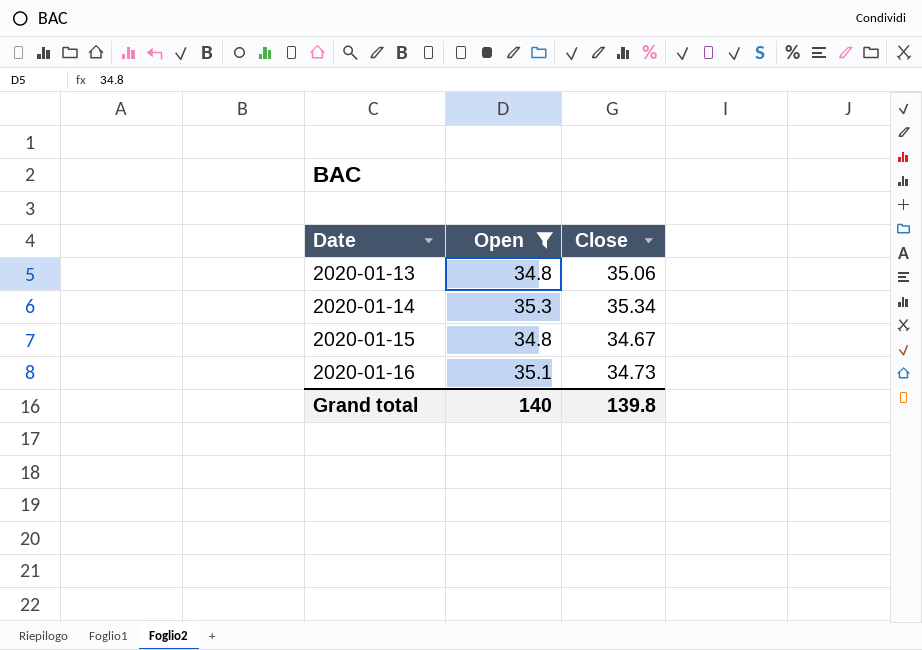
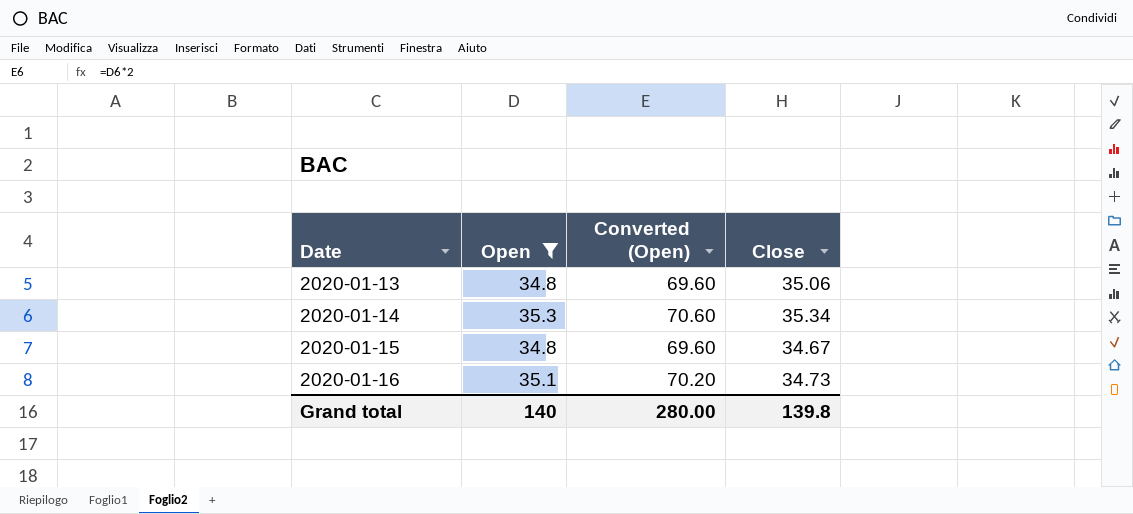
column Converted (Open) | formula: none -> [Open] * 2

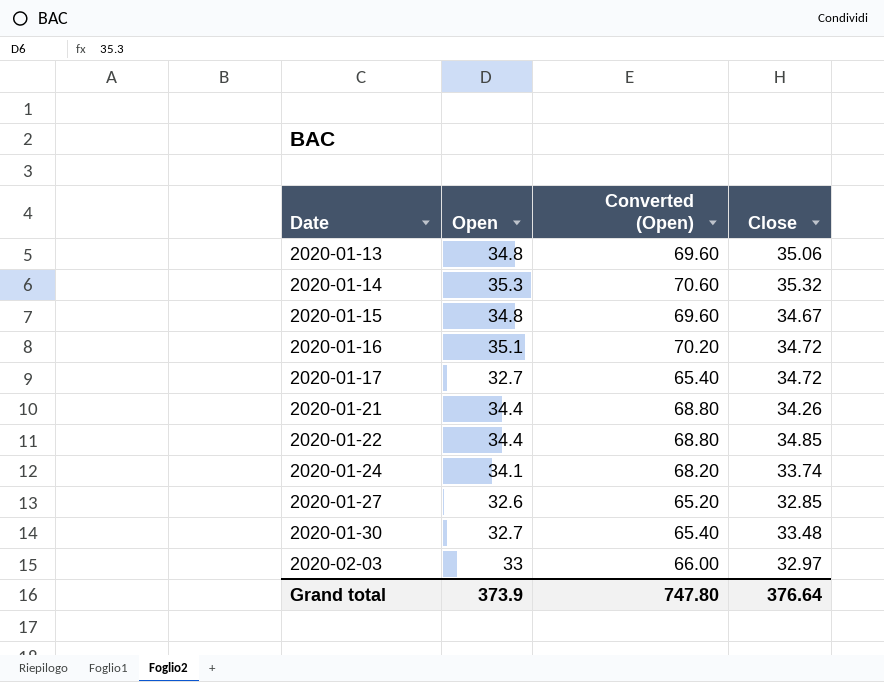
filter: Open >= 34.8 -> none
2020-01-14 | Close: 35.34 -> 35.32
2020-01-16 | Close: 34.73 -> 34.72
Grand total | Open: 140 -> 373.9
Grand total | Converted (Open): 280.00 -> 747.80
Grand total | Close: 139.8 -> 376.64

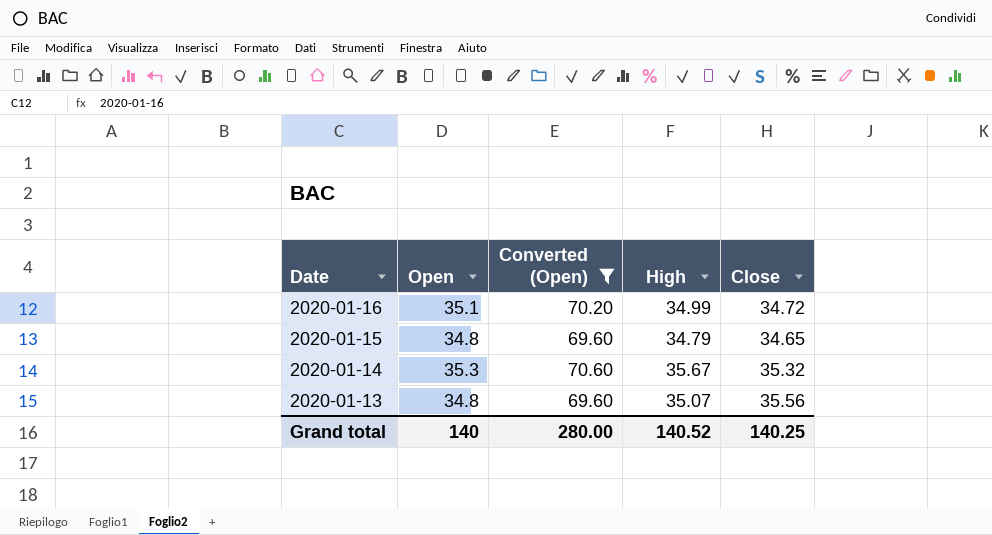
filter: none -> Converted (Open) >= 69.60
row order: Date ascending -> Date descending
column High | position: none -> 4
2020-01-15 | Close: 34.67 -> 34.65
2020-01-13 | Close: 35.06 -> 35.56
Grand total | Open: 373.9 -> 140
Grand total | Converted (Open): 747.80 -> 280.00
Grand total | Close: 376.64 -> 140.25

